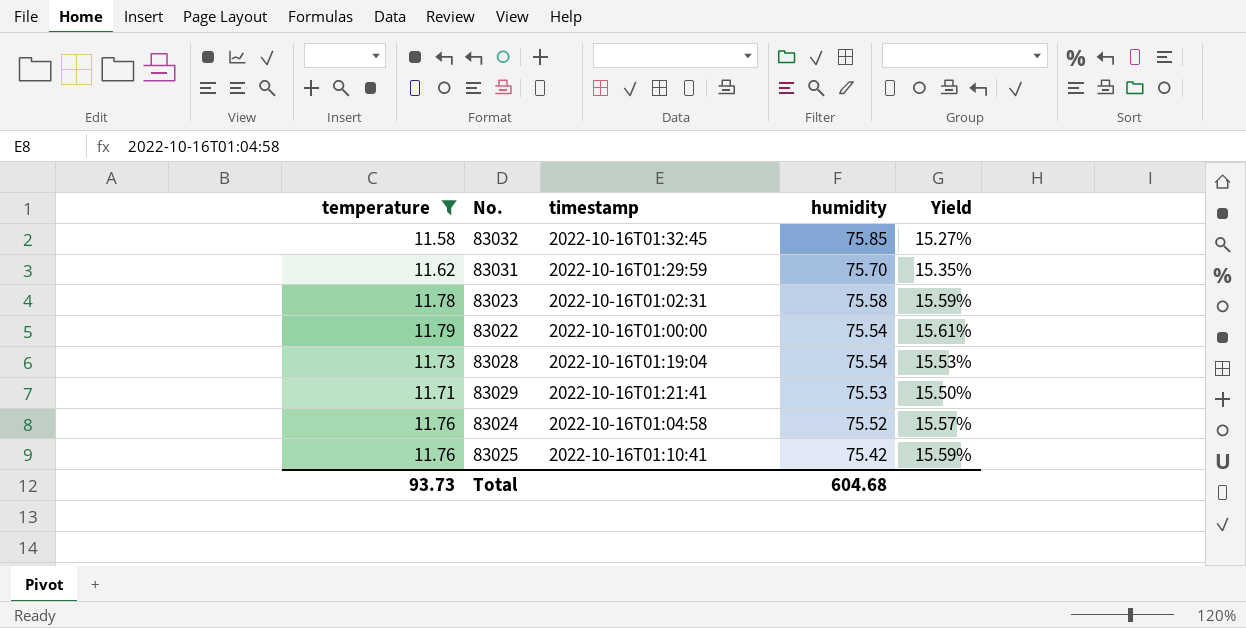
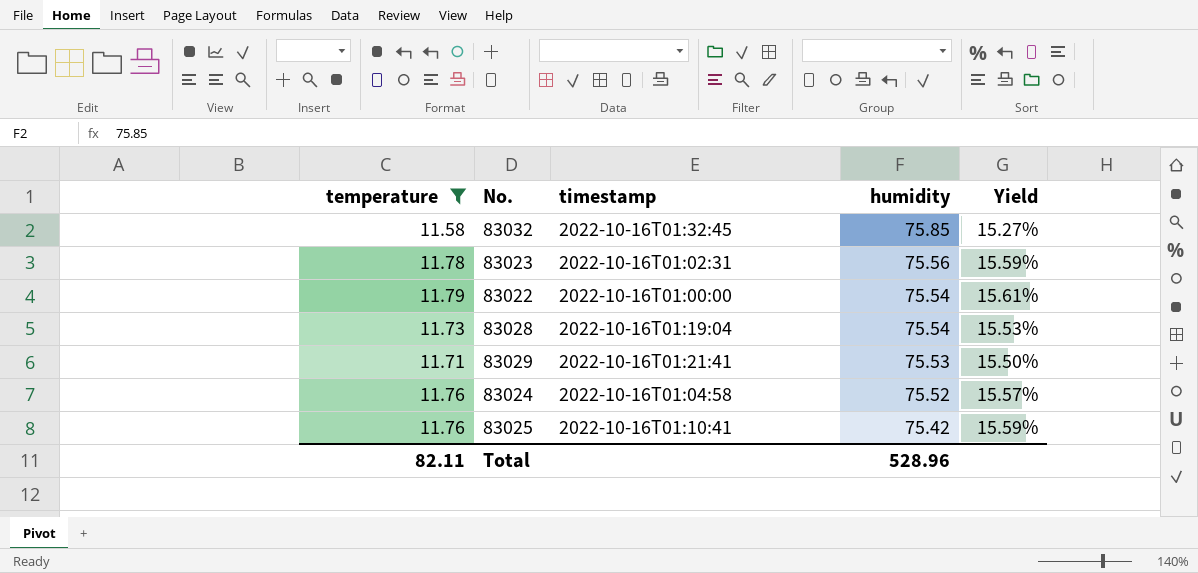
row 83031: 11.62 | 2022-10-16T01:29:59 | 75.70 | 15.35% -> none
83023 | humidity: 75.58 -> 75.56
Total | temperature: 93.73 -> 82.11
Total | humidity: 604.68 -> 528.96

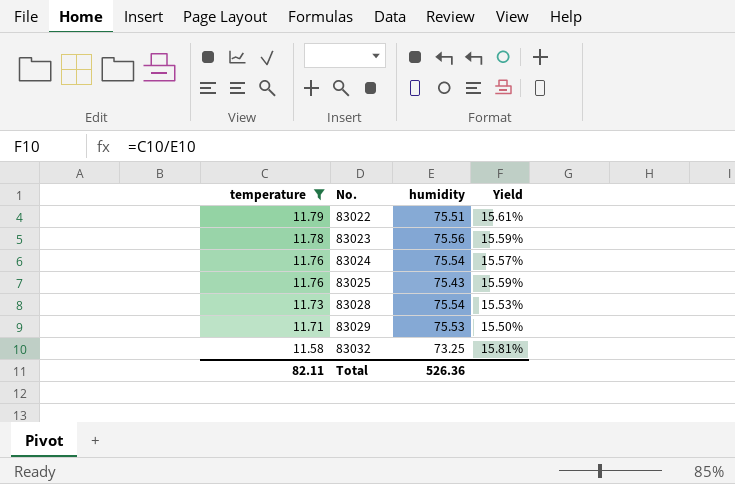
row order: humidity descending -> temperature descending
column timestamp | position: 3 -> none
83022 | humidity: 75.54 -> 75.51
83024 | humidity: 75.52 -> 75.54
83025 | humidity: 75.42 -> 75.43
83032 | humidity: 75.85 -> 73.25
83032 | Yield: 15.27% -> 15.81%
Total | humidity: 528.96 -> 526.36

